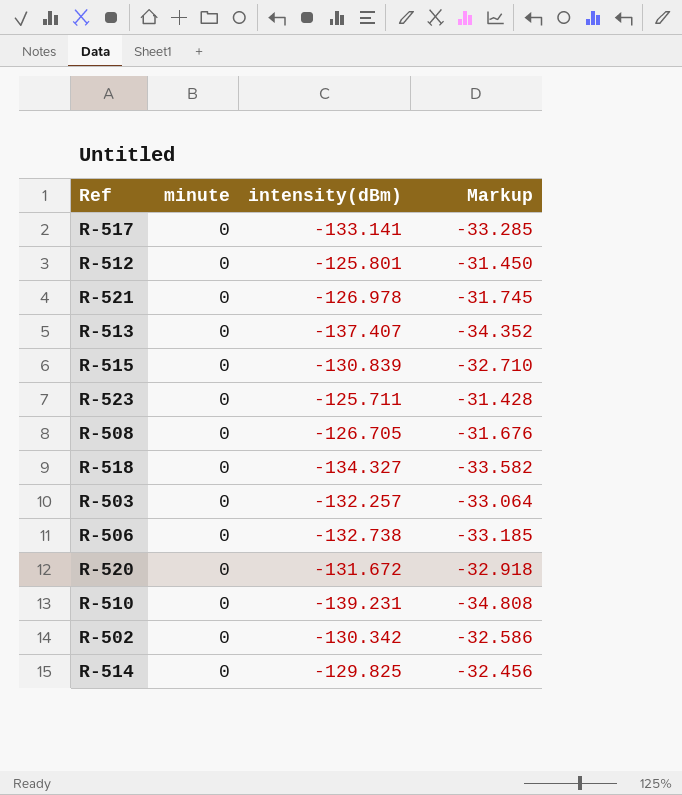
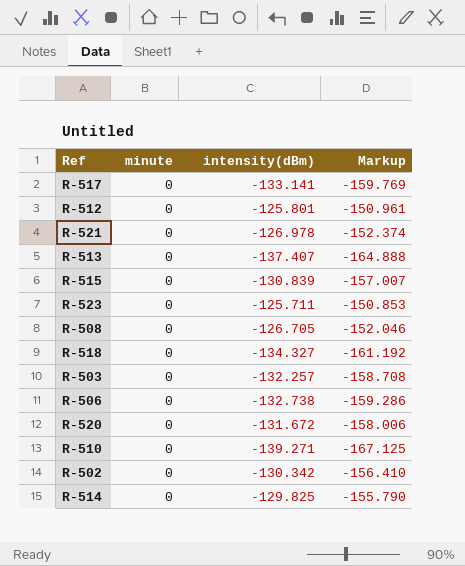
column Markup | formula: [intensity(dBm)] * 0.25 -> [intensity(dBm)] * 1.2
R-510 | intensity(dBm): -139.231 -> -139.271

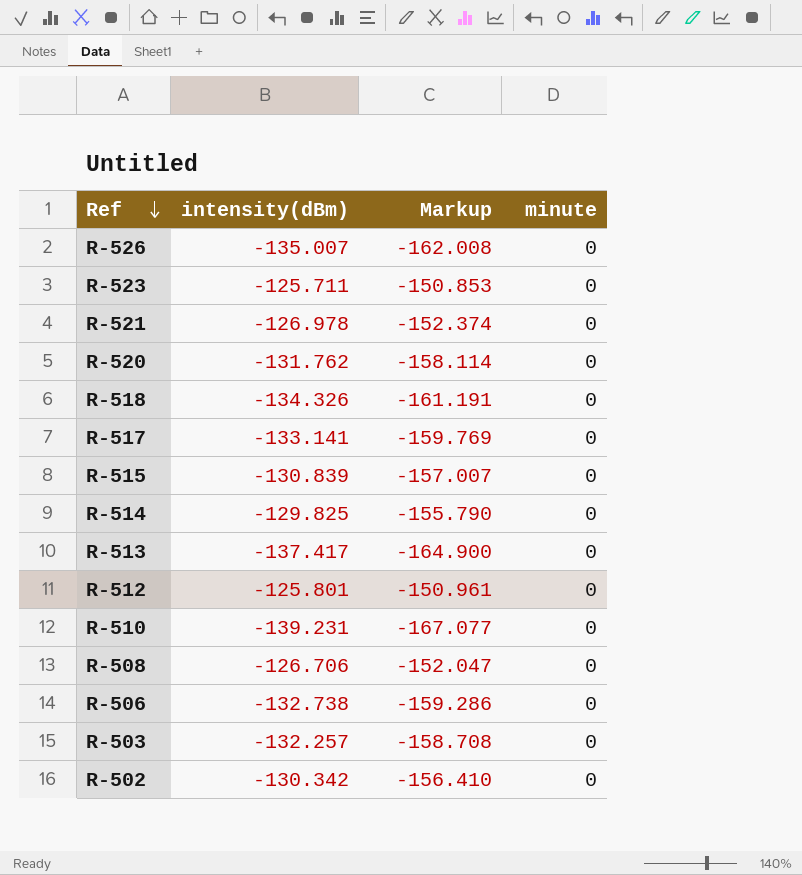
row order: none -> Ref descending
column minute | position: 2 -> 4
row R-526: none -> -135.007 | -162.008 | 0
R-520 | intensity(dBm): -131.672 -> -131.762
R-520 | Markup: -158.006 -> -158.114
R-518 | intensity(dBm): -134.327 -> -134.326
R-518 | Markup: -161.192 -> -161.191
R-513 | intensity(dBm): -137.407 -> -137.417
R-513 | Markup: -164.888 -> -164.900
R-510 | intensity(dBm): -139.271 -> -139.231
R-510 | Markup: -167.125 -> -167.077
R-508 | intensity(dBm): -126.705 -> -126.706
R-508 | Markup: -152.046 -> -152.047

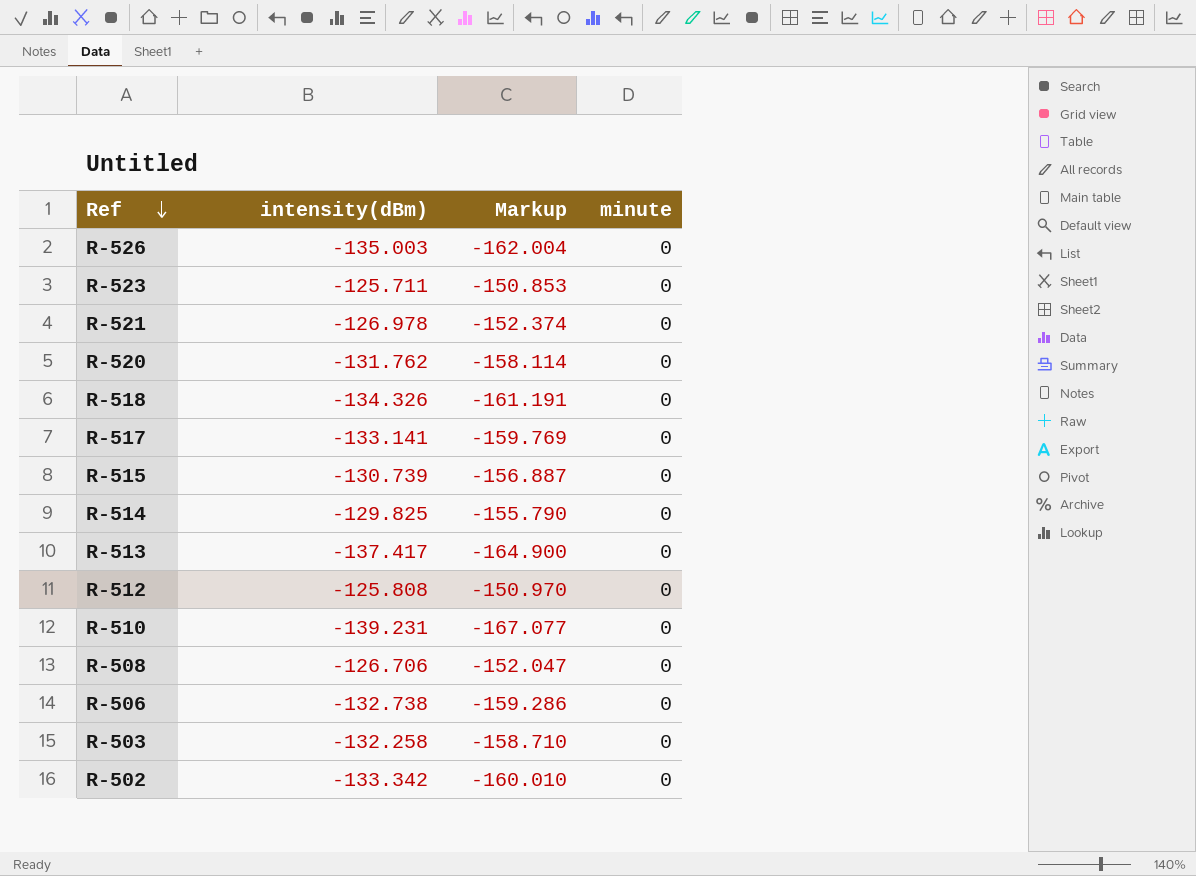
R-526 | intensity(dBm): -135.007 -> -135.003
R-526 | Markup: -162.008 -> -162.004
R-515 | intensity(dBm): -130.839 -> -130.739
R-515 | Markup: -157.007 -> -156.887
R-512 | intensity(dBm): -125.801 -> -125.808
R-512 | Markup: -150.961 -> -150.970
R-503 | intensity(dBm): -132.257 -> -132.258
R-503 | Markup: -158.708 -> -158.710
R-502 | intensity(dBm): -130.342 -> -133.342
R-502 | Markup: -156.410 -> -160.010

